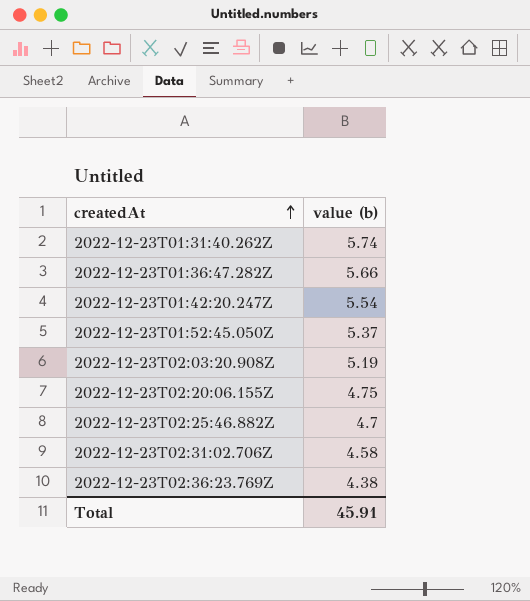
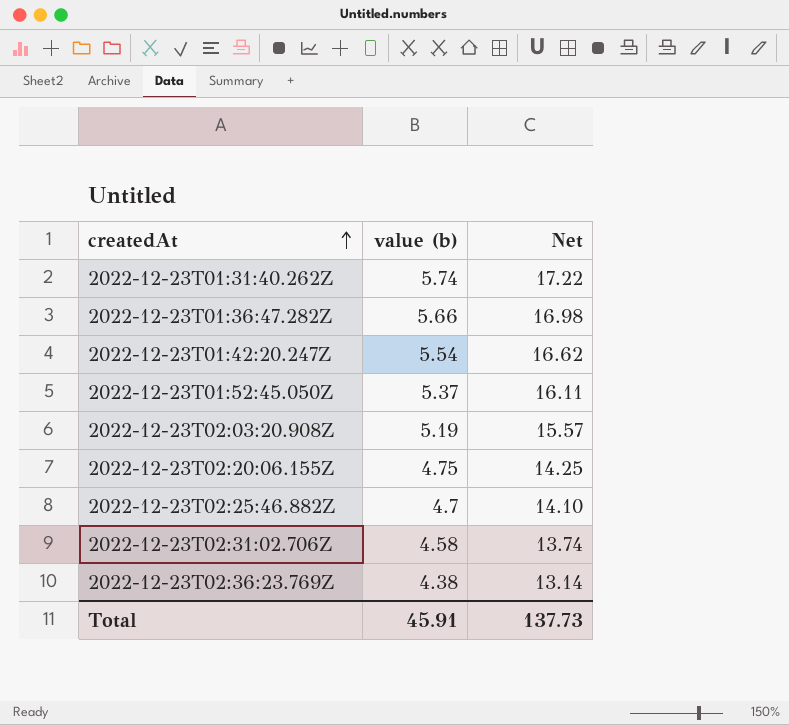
column Net | formula: none -> [value (b)] * 3

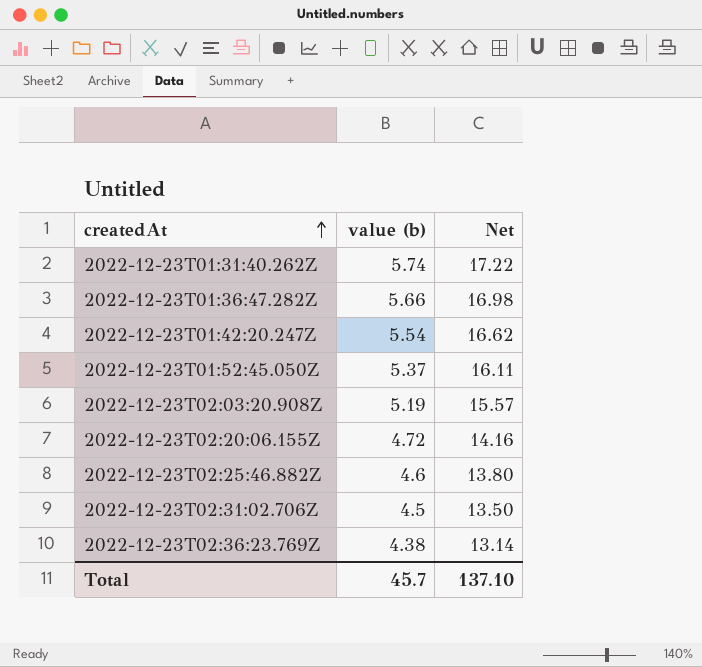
2022-12-23T02:20:06.155Z | value (b): 4.75 -> 4.72
2022-12-23T02:20:06.155Z | Net: 14.25 -> 14.16
2022-12-23T02:25:46.882Z | value (b): 4.7 -> 4.6
2022-12-23T02:25:46.882Z | Net: 14.10 -> 13.80
2022-12-23T02:31:02.706Z | value (b): 4.58 -> 4.5
2022-12-23T02:31:02.706Z | Net: 13.74 -> 13.50
Total | value (b): 45.91 -> 45.7
Total | Net: 137.73 -> 137.10

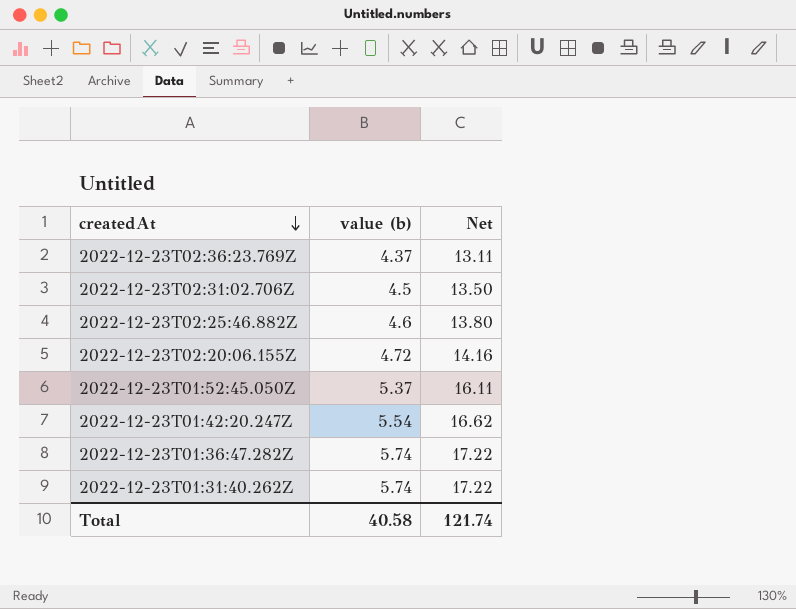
row order: createdAt ascending -> createdAt descending
row 2022-12-23T02:03:20.908Z: 5.19 | 15.57 -> none
2022-12-23T02:36:23.769Z | value (b): 4.38 -> 4.37
2022-12-23T02:36:23.769Z | Net: 13.14 -> 13.11
2022-12-23T01:36:47.282Z | value (b): 5.66 -> 5.74
2022-12-23T01:36:47.282Z | Net: 16.98 -> 17.22
Total | value (b): 45.7 -> 40.58
Total | Net: 137.10 -> 121.74

